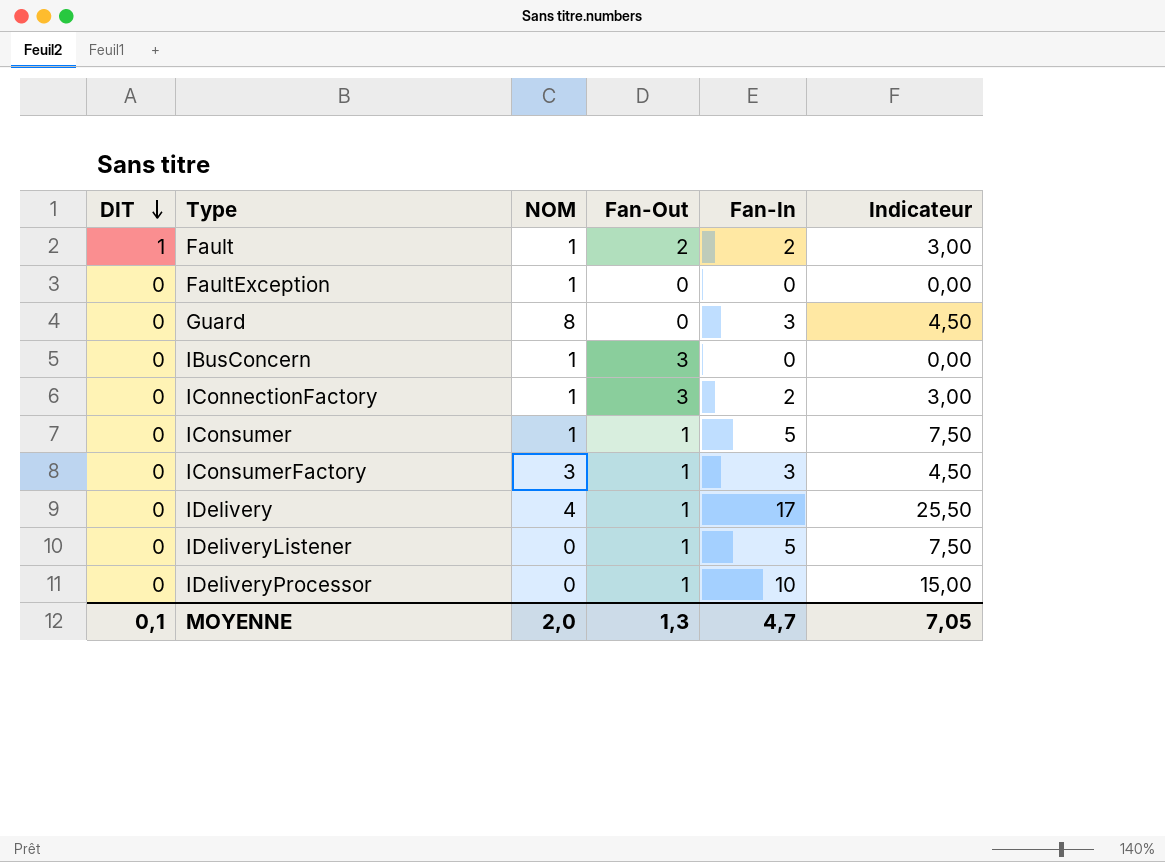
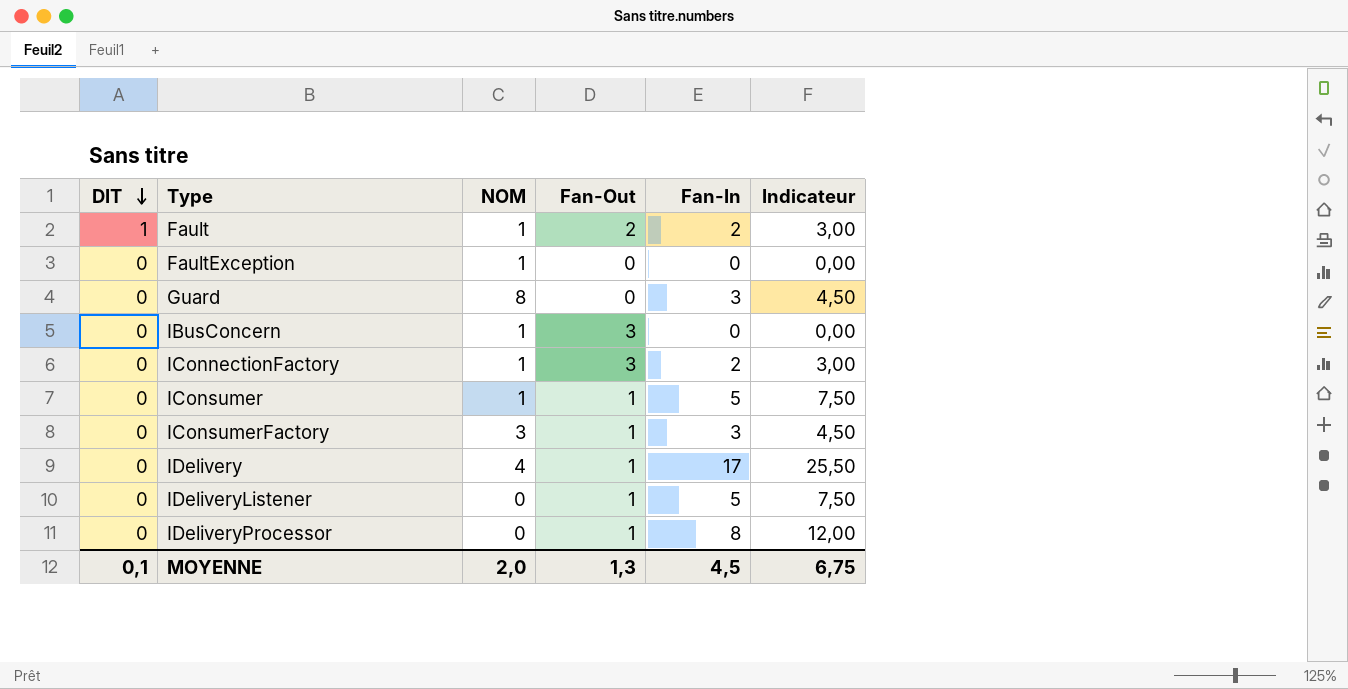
IDeliveryProcessor | Fan-In: 10 -> 8
IDeliveryProcessor | Indicateur: 15,00 -> 12,00
MOYENNE | Fan-In: 4,7 -> 4,5
MOYENNE | Indicateur: 7,05 -> 6,75

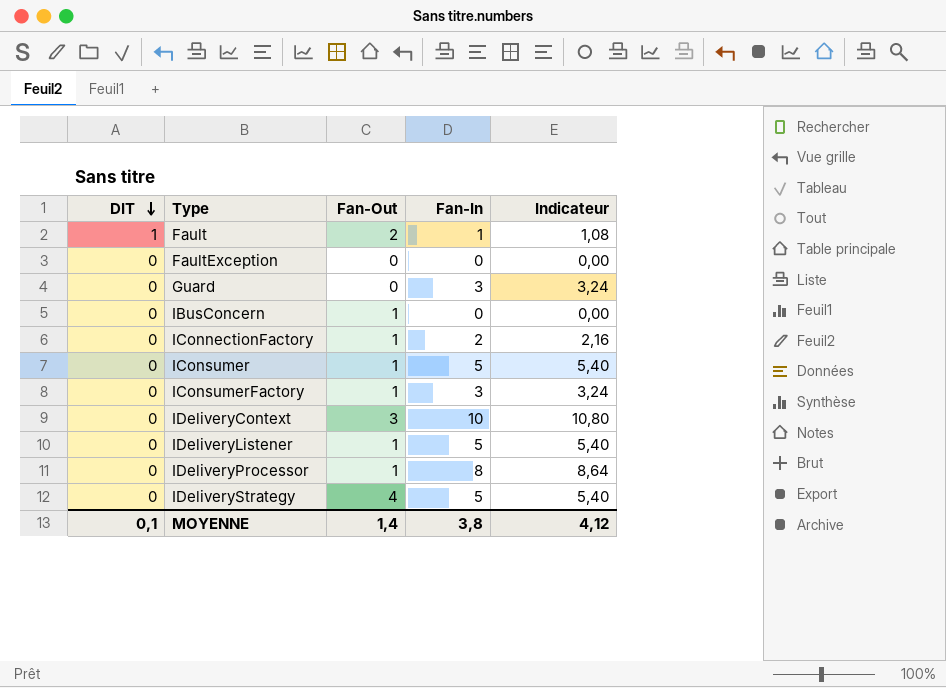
column NOM | position: 3 -> none
column Indicateur | formula: [Fan-In] * 1,5 -> [Fan-In] * 1,08
row IDelivery: 0 | 4 | 1 | 17 | 25,50 -> none
Fault | Fan-In: 2 -> 1
IBusConcern | Fan-Out: 3 -> 1
IConnectionFactory | Fan-Out: 3 -> 1
row IDeliveryContext: none -> 0 | 3 | 10 | 10,80
row IDeliveryStrategy: none -> 0 | 4 | 5 | 5,40
MOYENNE | Fan-Out: 1,3 -> 1,4
MOYENNE | Fan-In: 4,5 -> 3,8
MOYENNE | Indicateur: 6,75 -> 4,12

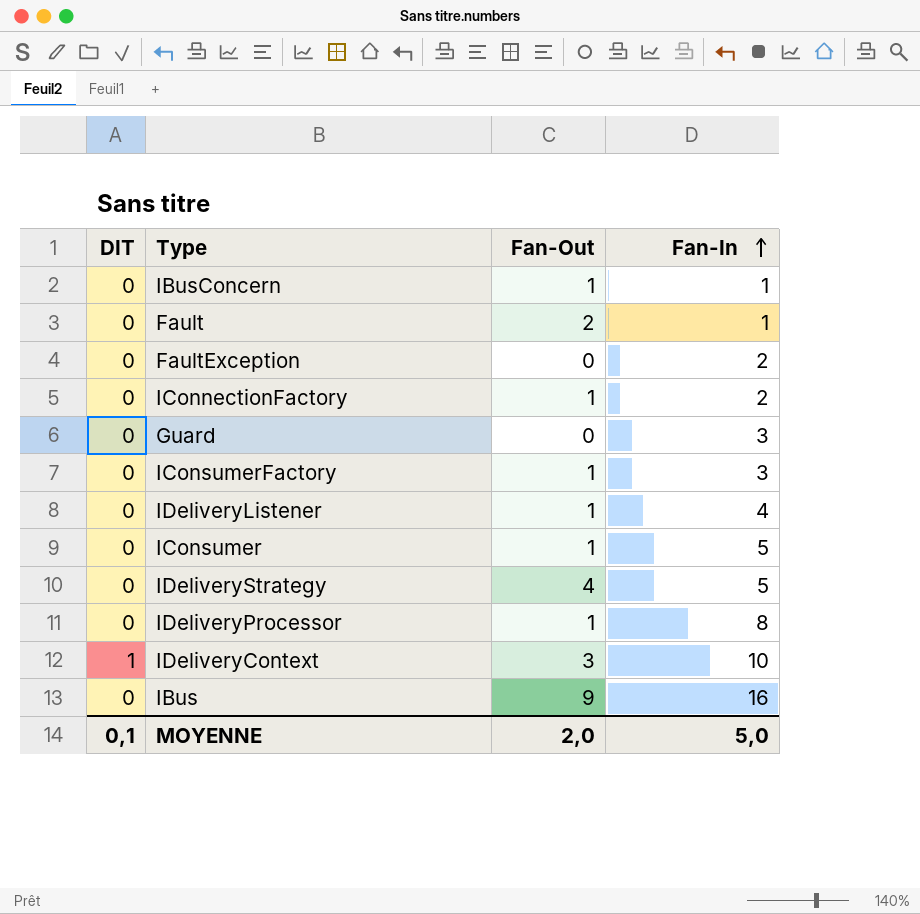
row order: DIT descending -> Fan-In ascending
column Indicateur | formula: [Fan-In] * 1,08 -> none
IBusConcern | Fan-In: 0 -> 1
Fault | DIT: 1 -> 0
FaultException | Fan-In: 0 -> 2
IDeliveryListener | Fan-In: 5 -> 4
IDeliveryContext | DIT: 0 -> 1
row IBus: none -> 0 | 9 | 16
MOYENNE | Fan-Out: 1,4 -> 2,0
MOYENNE | Fan-In: 3,8 -> 5,0

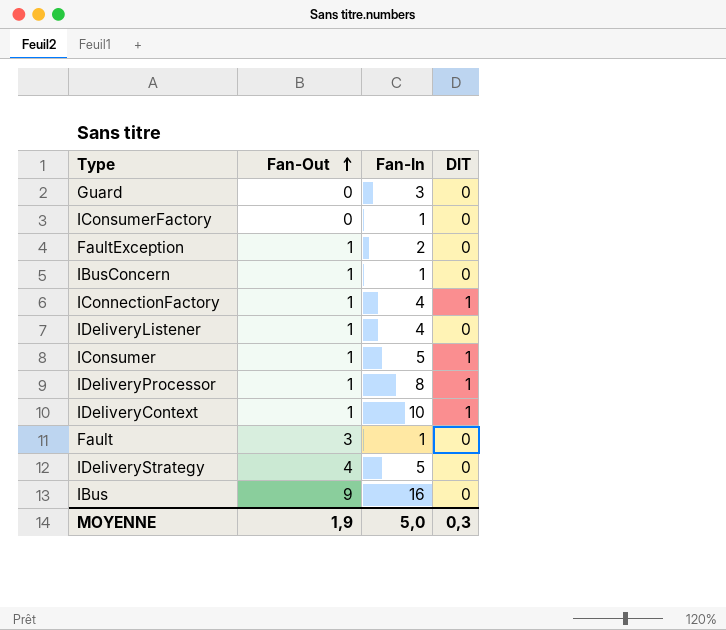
row order: Fan-In ascending -> Fan-Out ascending
column DIT | position: 1 -> 4
IConsumerFactory | Fan-Out: 1 -> 0
IConsumerFactory | Fan-In: 3 -> 1
FaultException | Fan-Out: 0 -> 1
IConnectionFactory | Fan-In: 2 -> 4
IConnectionFactory | DIT: 0 -> 1
IConsumer | DIT: 0 -> 1
IDeliveryProcessor | DIT: 0 -> 1
IDeliveryContext | Fan-Out: 3 -> 1
Fault | Fan-Out: 2 -> 3
MOYENNE | Fan-Out: 2,0 -> 1,9
MOYENNE | DIT: 0,1 -> 0,3

